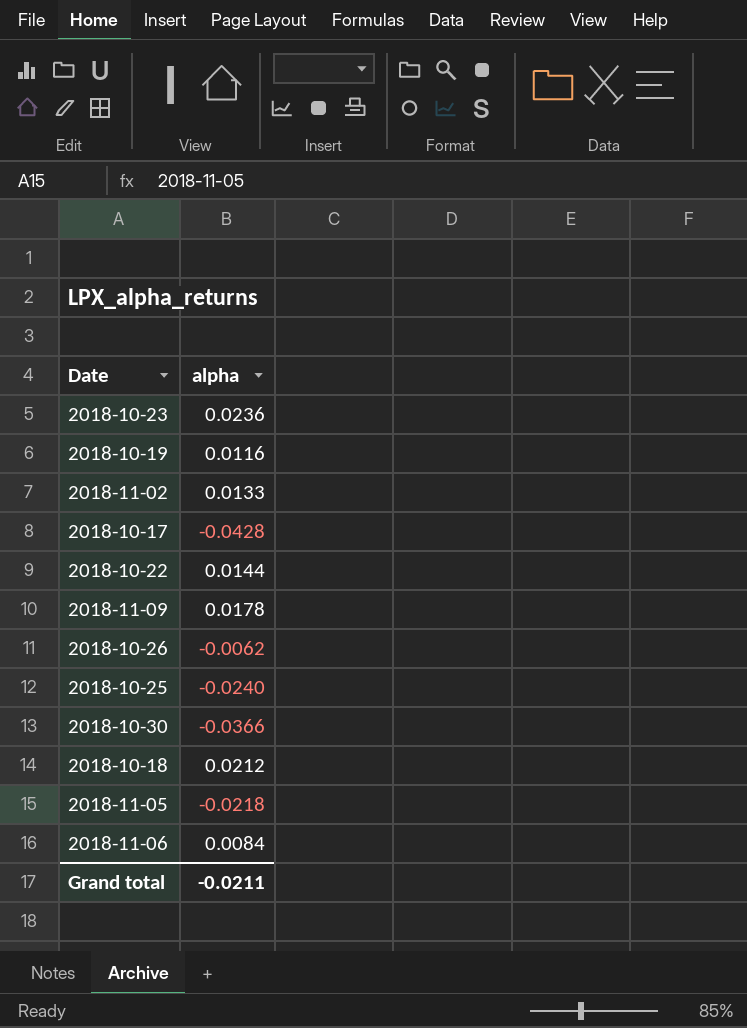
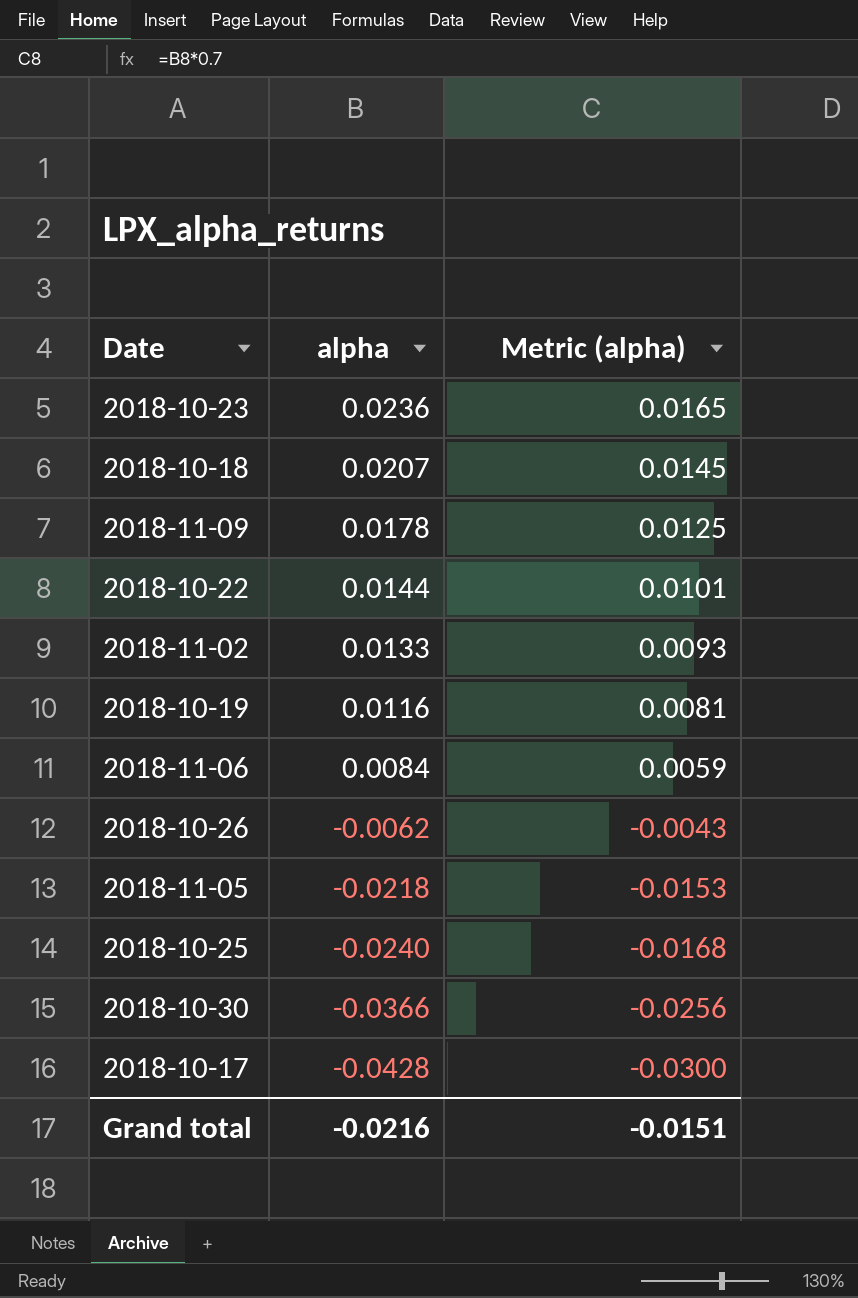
row order: none -> alpha descending
column Metric (alpha) | formula: none -> [alpha] * 0.7
2018-10-18 | alpha: 0.0212 -> 0.0207
Grand total | alpha: -0.0211 -> -0.0216

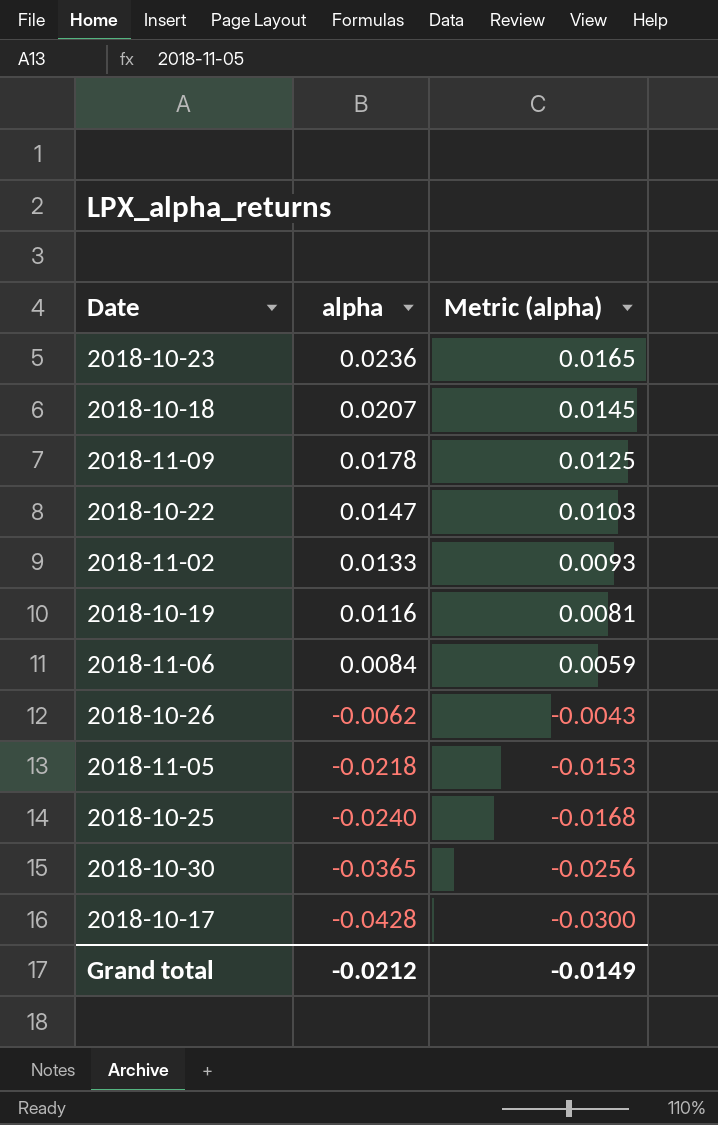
2018-10-22 | alpha: 0.0144 -> 0.0147
2018-10-22 | Metric (alpha): 0.0101 -> 0.0103
2018-10-30 | alpha: -0.0366 -> -0.0365
Grand total | alpha: -0.0216 -> -0.0212
Grand total | Metric (alpha): -0.0151 -> -0.0149

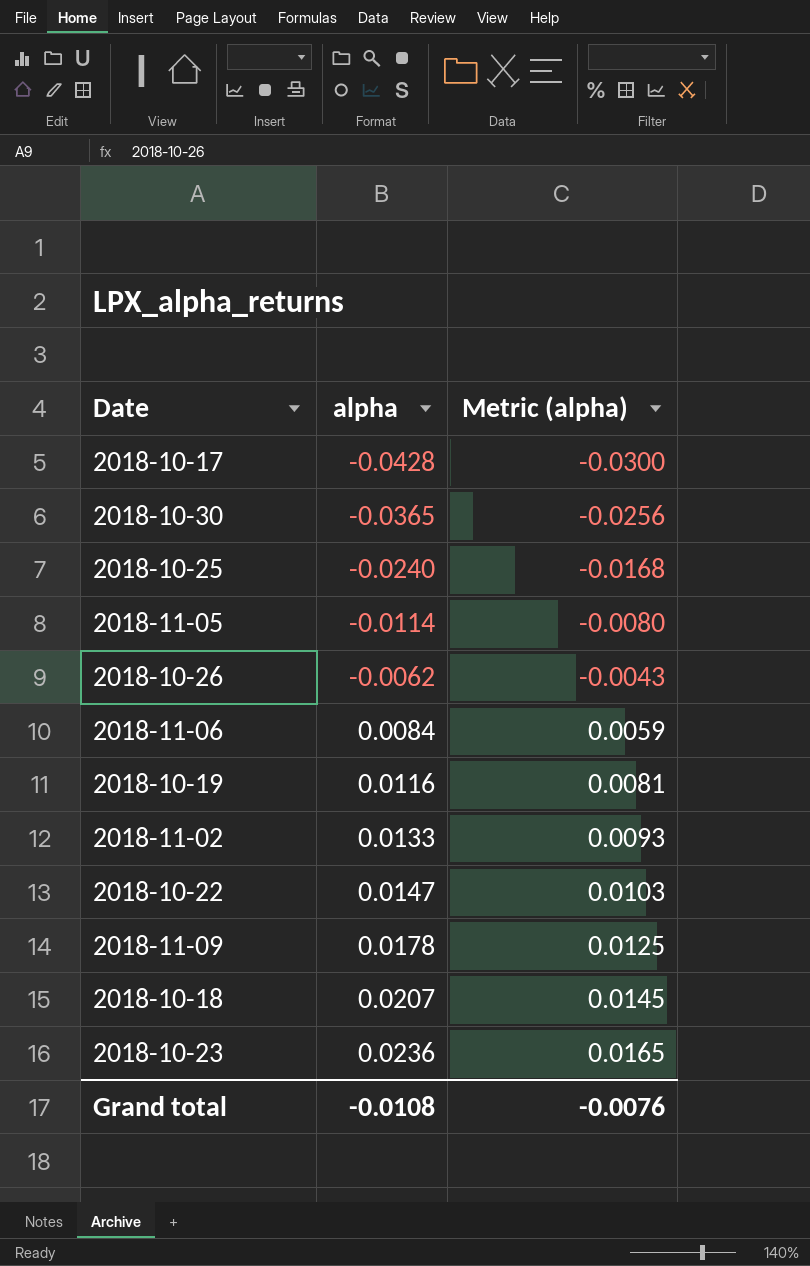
row order: alpha descending -> alpha ascending
2018-11-05 | alpha: -0.0218 -> -0.0114
2018-11-05 | Metric (alpha): -0.0153 -> -0.0080
Grand total | alpha: -0.0212 -> -0.0108
Grand total | Metric (alpha): -0.0149 -> -0.0076

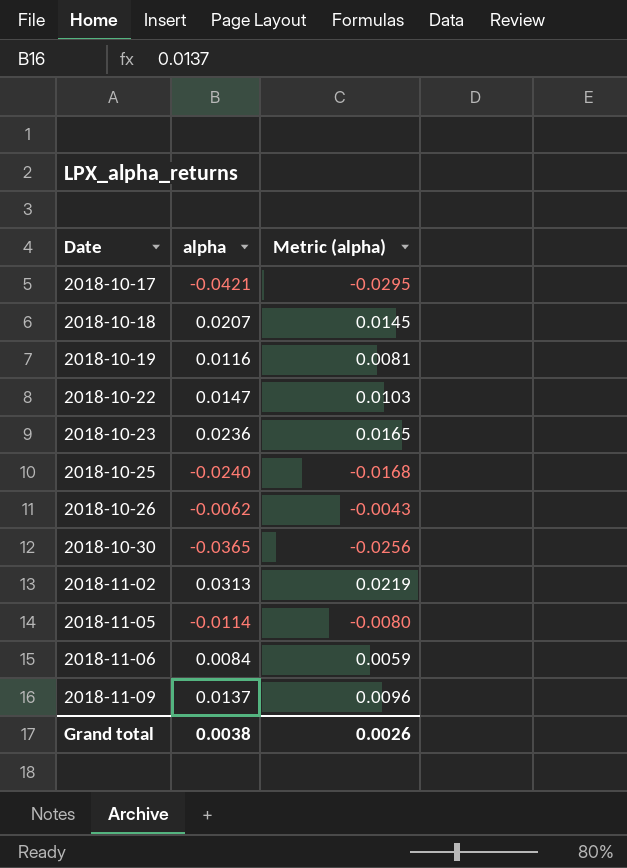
row order: alpha ascending -> Date ascending
2018-10-17 | alpha: -0.0428 -> -0.0421
2018-10-17 | Metric (alpha): -0.0300 -> -0.0295
2018-11-02 | alpha: 0.0133 -> 0.0313
2018-11-02 | Metric (alpha): 0.0093 -> 0.0219
2018-11-09 | alpha: 0.0178 -> 0.0137
2018-11-09 | Metric (alpha): 0.0125 -> 0.0096
Grand total | alpha: -0.0108 -> 0.0038
Grand total | Metric (alpha): -0.0076 -> 0.0026

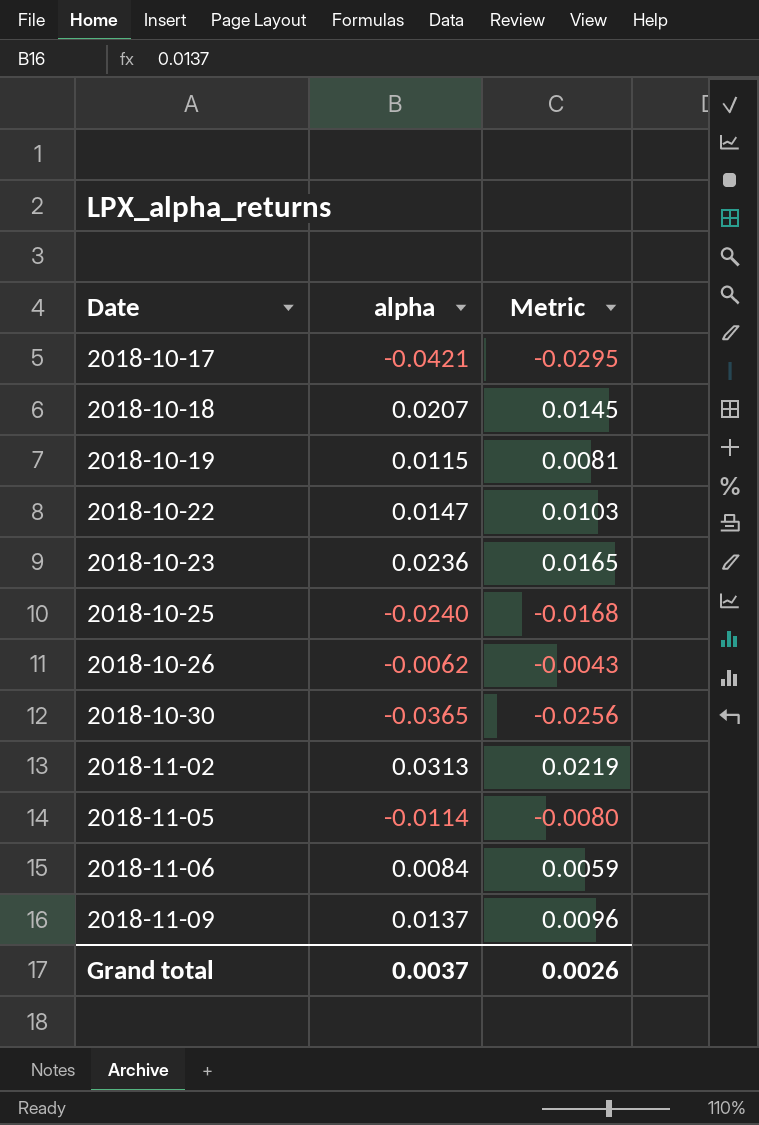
column name: Metric (alpha) -> Metric
2018-10-19 | alpha: 0.0116 -> 0.0115
Grand total | alpha: 0.0038 -> 0.0037

